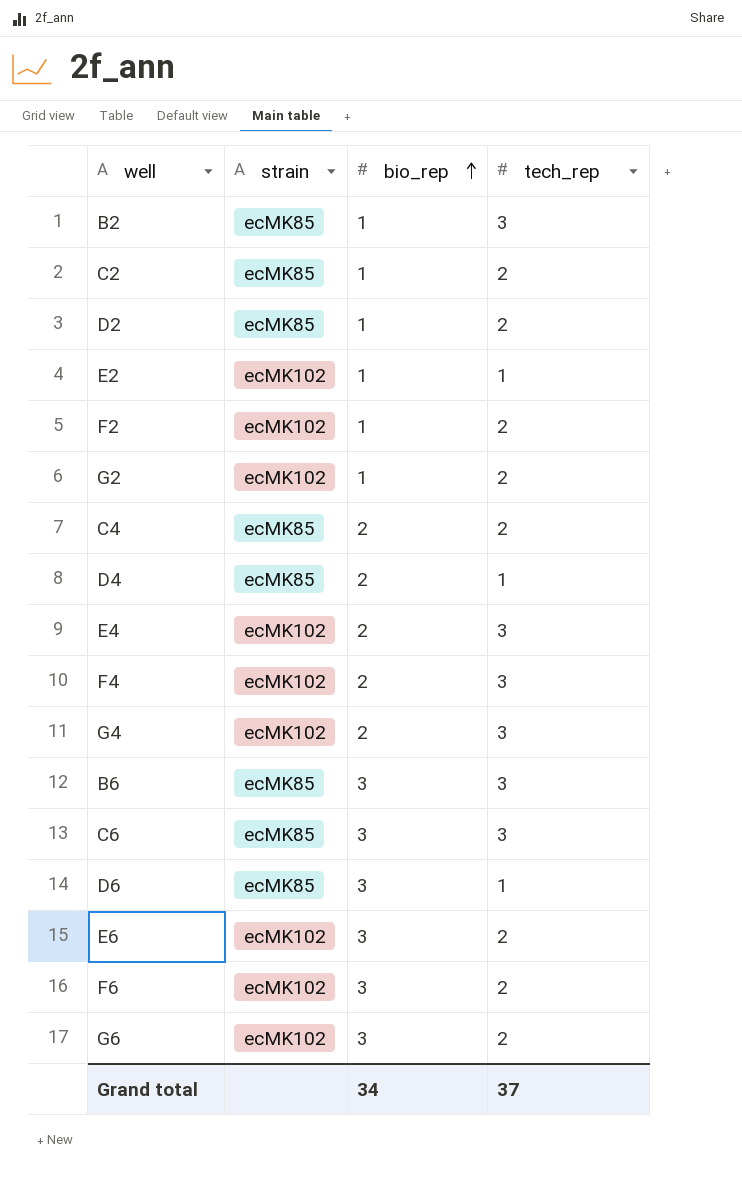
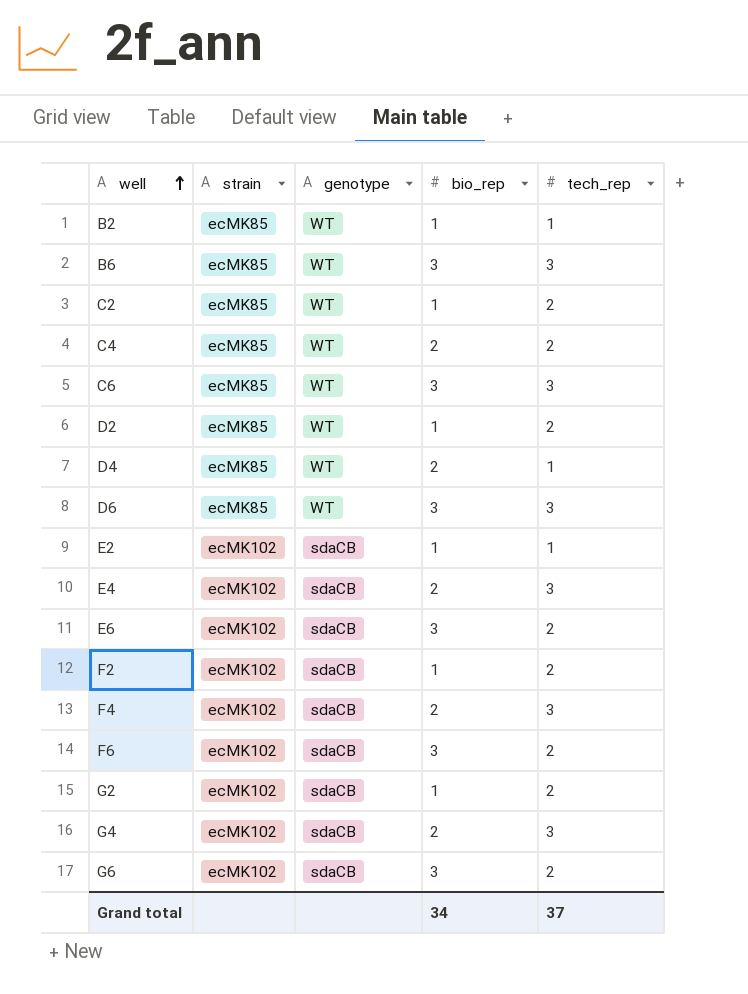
row order: bio_rep ascending -> well ascending
column genotype | position: none -> 3
B2 | tech_rep: 3 -> 1
D6 | tech_rep: 1 -> 3

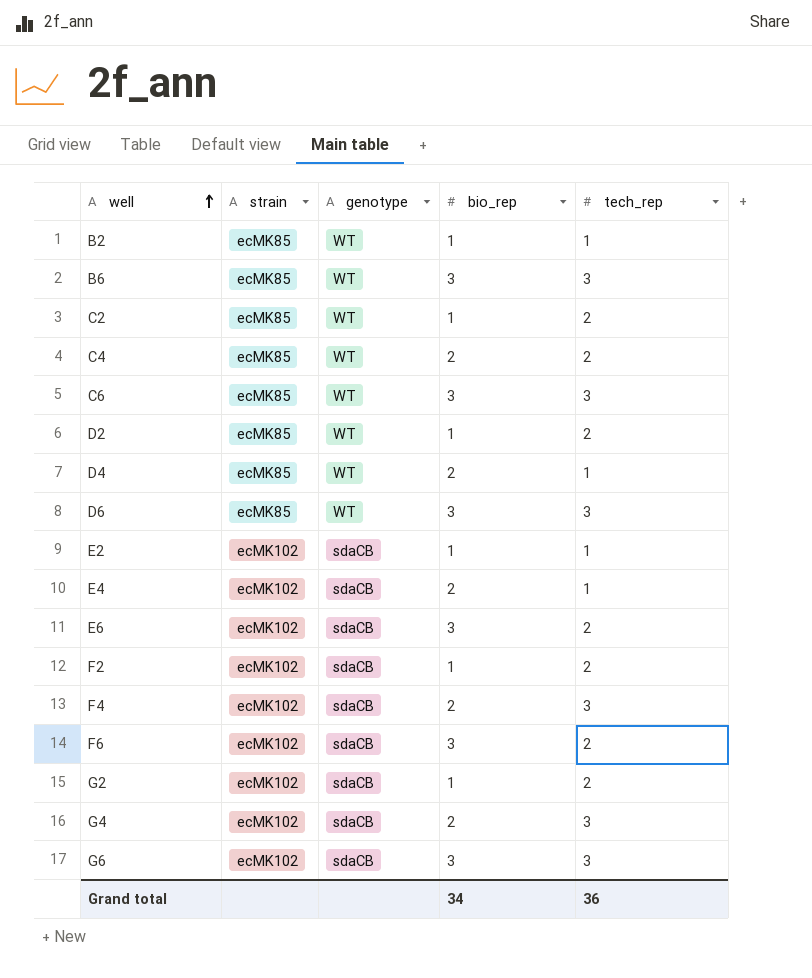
E4 | tech_rep: 3 -> 1
G6 | tech_rep: 2 -> 3
Grand total | tech_rep: 37 -> 36

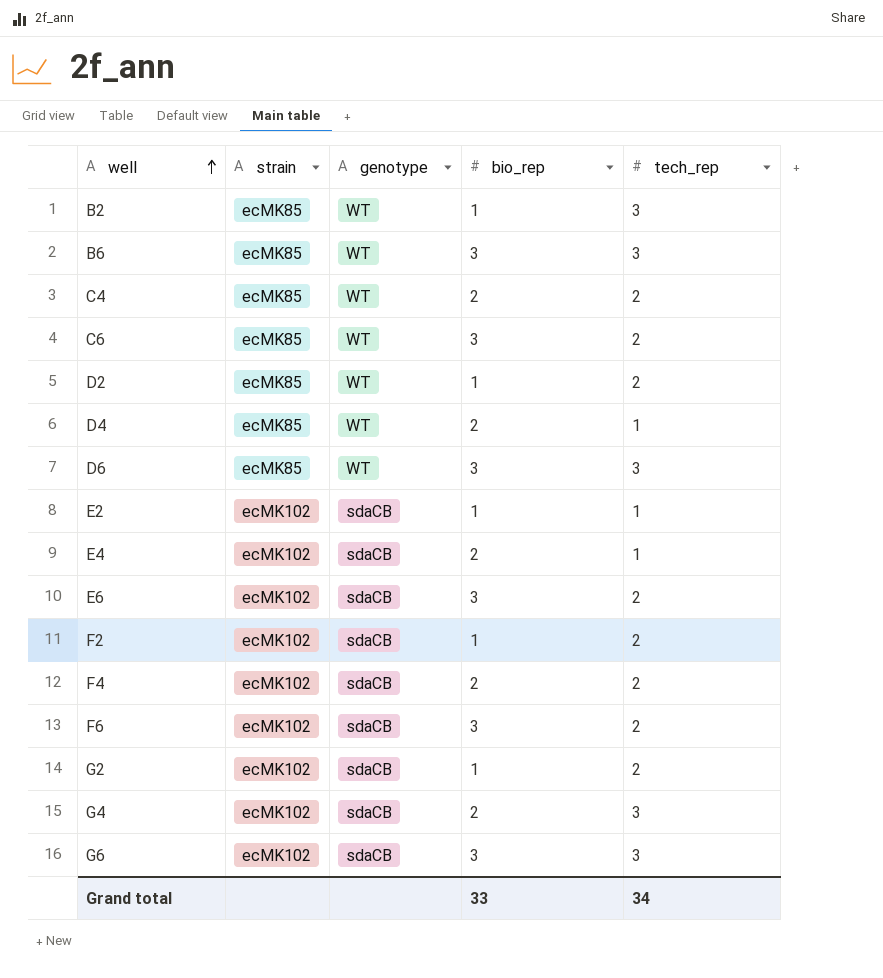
row C2: ecMK85 | WT | 1 | 2 -> none
B2 | tech_rep: 1 -> 3
C6 | tech_rep: 3 -> 2
F4 | tech_rep: 3 -> 2
Grand total | bio_rep: 34 -> 33
Grand total | tech_rep: 36 -> 34

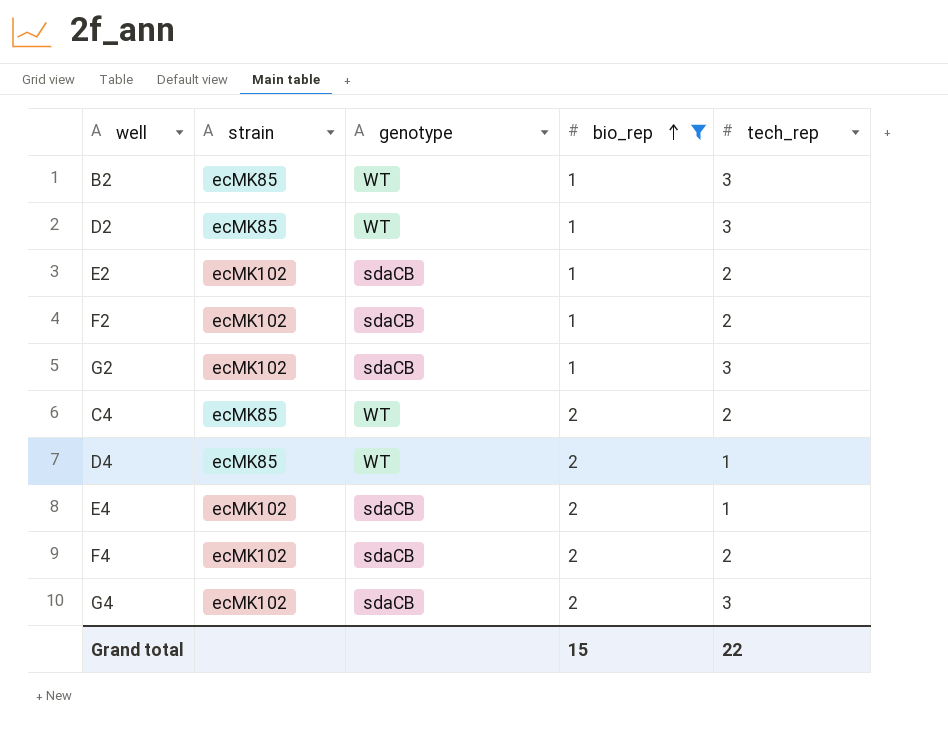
filter: none -> bio_rep != 3
row order: well ascending -> bio_rep ascending
D2 | tech_rep: 2 -> 3
E2 | tech_rep: 1 -> 2
G2 | tech_rep: 2 -> 3
Grand total | bio_rep: 33 -> 15
Grand total | tech_rep: 34 -> 22

